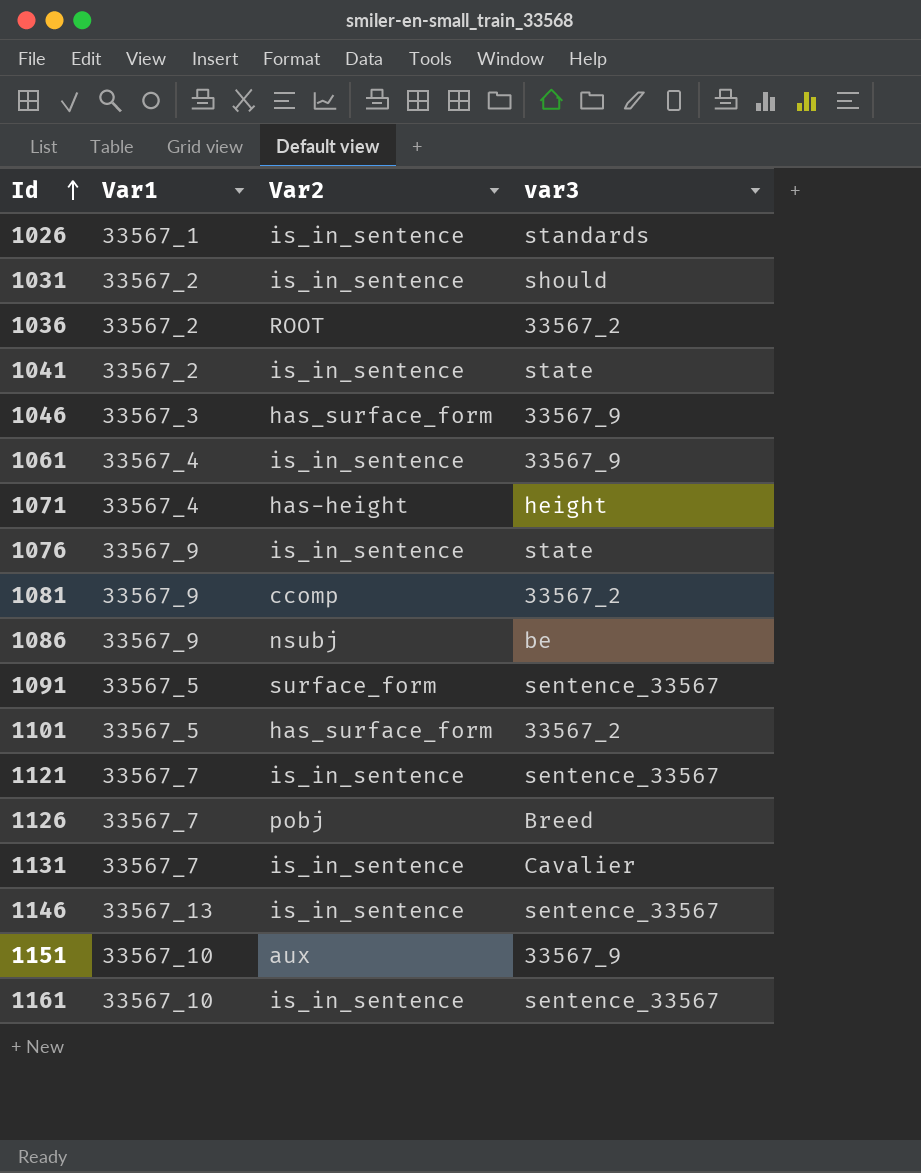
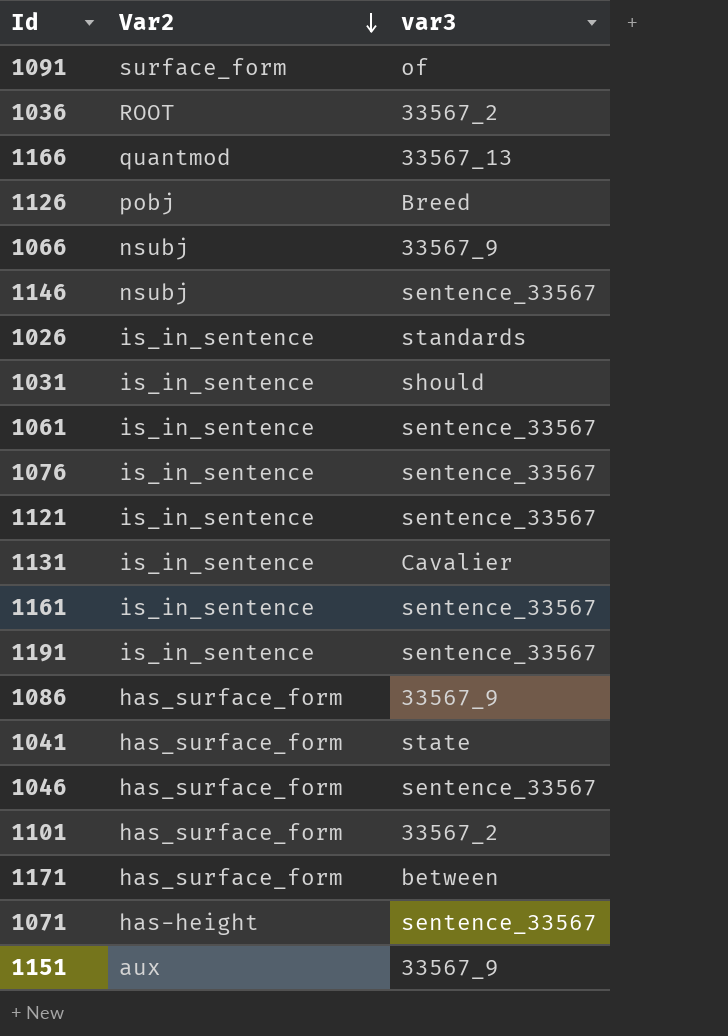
row order: Id ascending -> Var2 descending
column Var1 | position: 2 -> none
row 1081: 33567_9 | ccomp | 33567_2 -> none
1091 | var3: sentence_33567 -> of
row 1166: none -> quantmod | 33567_13
row 1066: none -> nsubj | 33567_9
1146 | Var2: is_in_sentence -> nsubj
1061 | var3: 33567_9 -> sentence_33567
1076 | var3: state -> sentence_33567
row 1191: none -> is_in_sentence | sentence_33567
1086 | Var2: nsubj -> has_surface_form
1086 | var3: be -> 33567_9
1041 | Var2: is_in_sentence -> has_surface_form
1046 | var3: 33567_9 -> sentence_33567
row 1171: none -> has_surface_form | between
1071 | var3: height -> sentence_33567

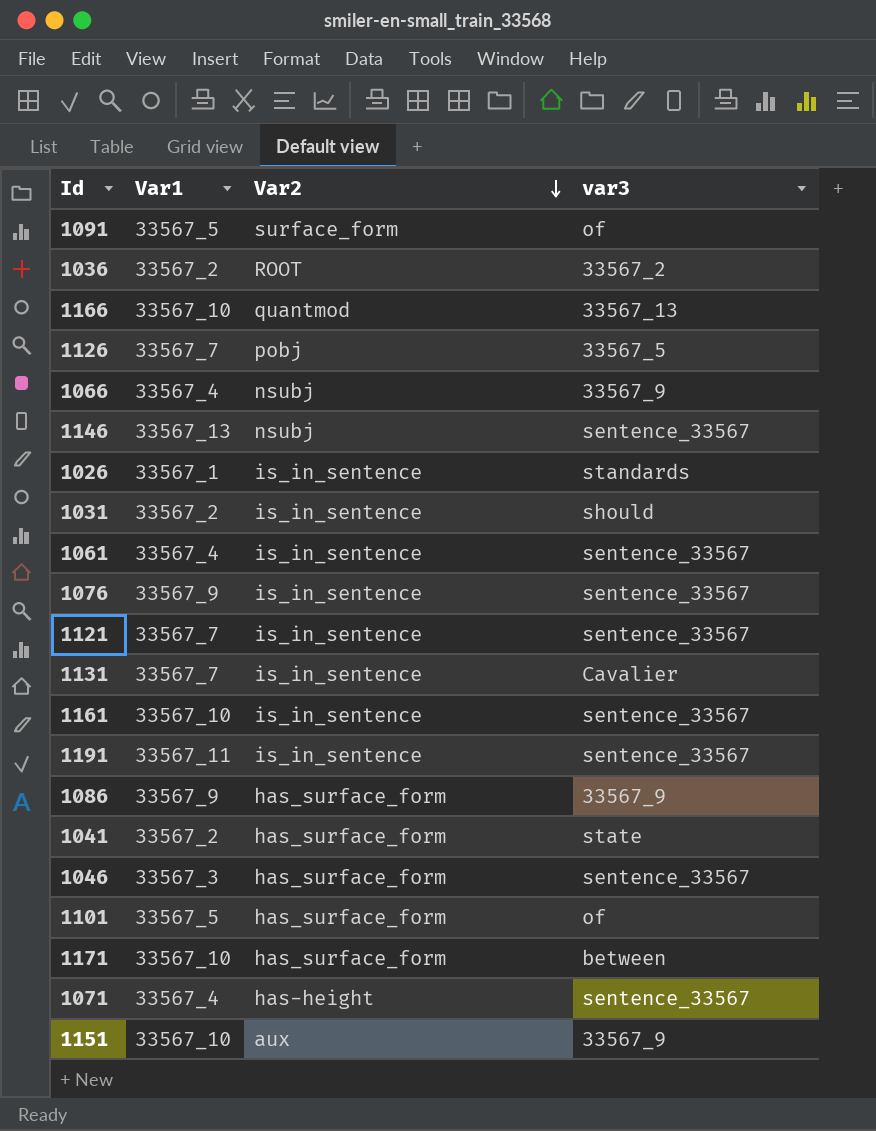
column Var1 | position: none -> 2
1126 | var3: Breed -> 33567_5
1101 | var3: 33567_2 -> of

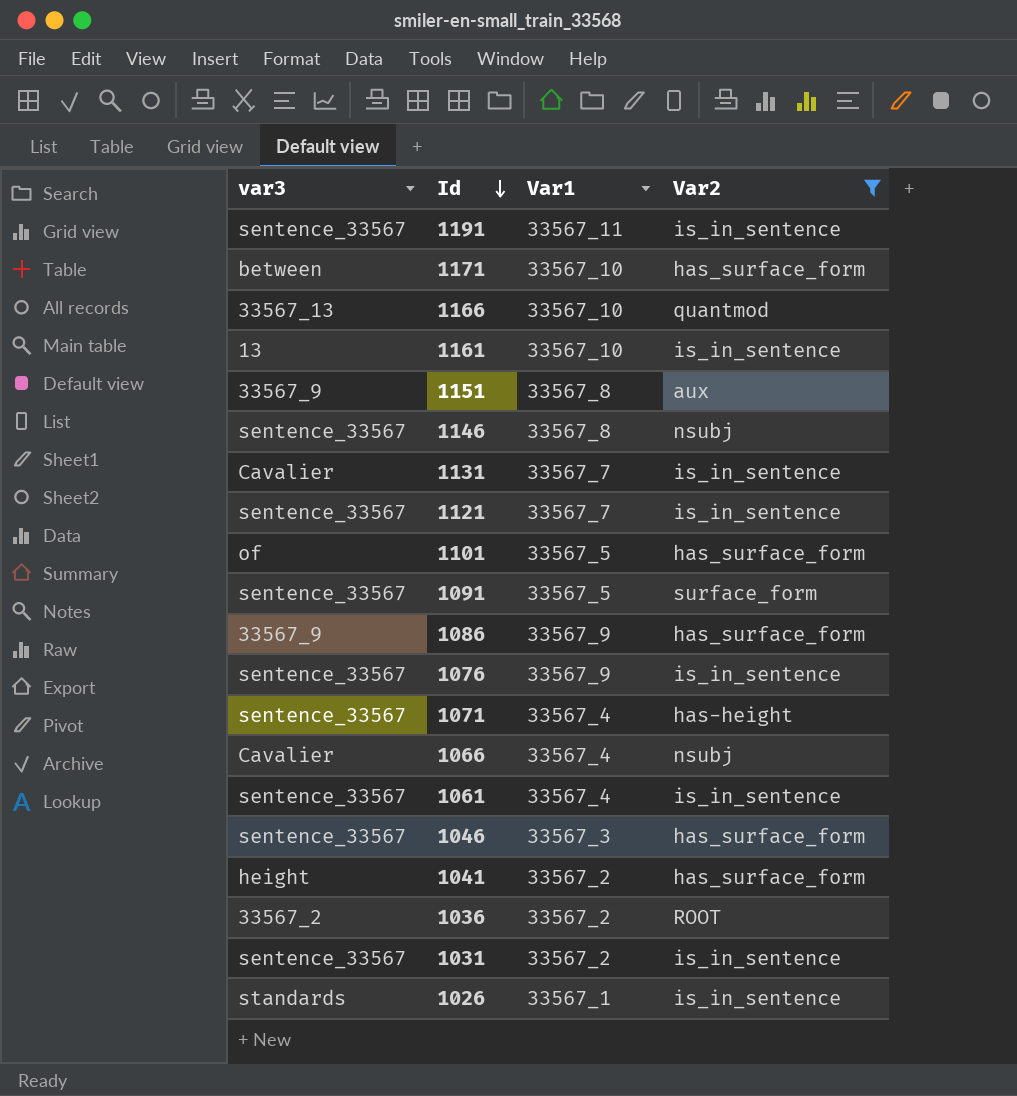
filter: none -> Var2 != pobj
row order: Var2 descending -> Id descending
column var3 | position: 4 -> 1
1161 | var3: sentence_33567 -> 13
1151 | Var1: 33567_10 -> 33567_8
1146 | Var1: 33567_13 -> 33567_8
1091 | var3: of -> sentence_33567
1066 | var3: 33567_9 -> Cavalier
1041 | var3: state -> height
1031 | var3: should -> sentence_33567

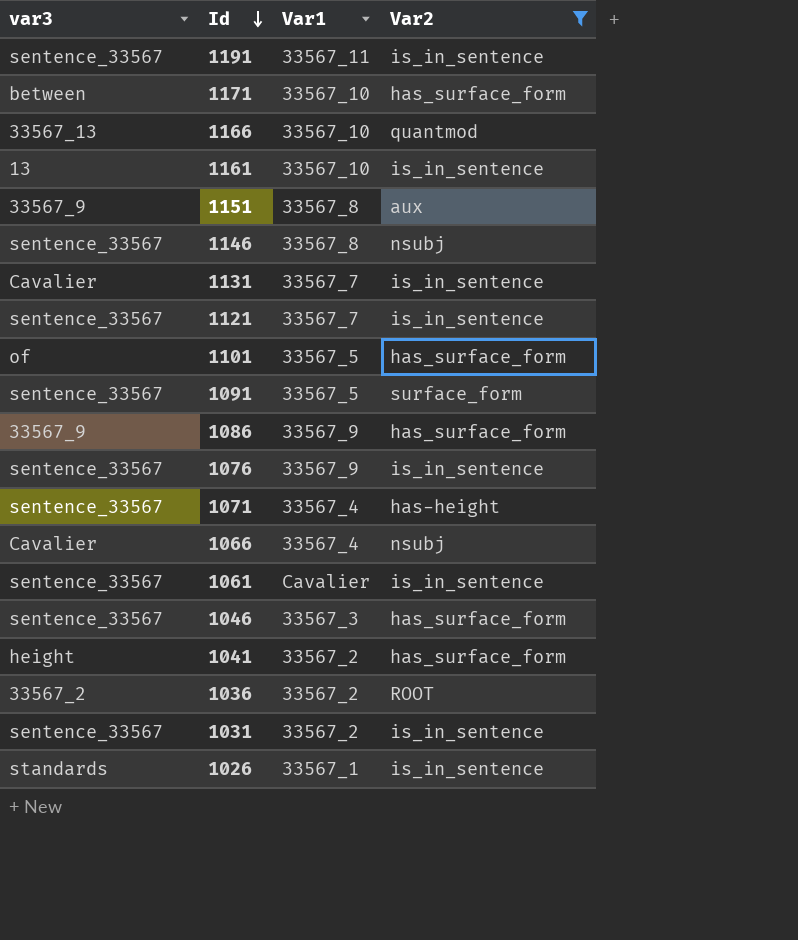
1061 | Var1: 33567_4 -> Cavalier

